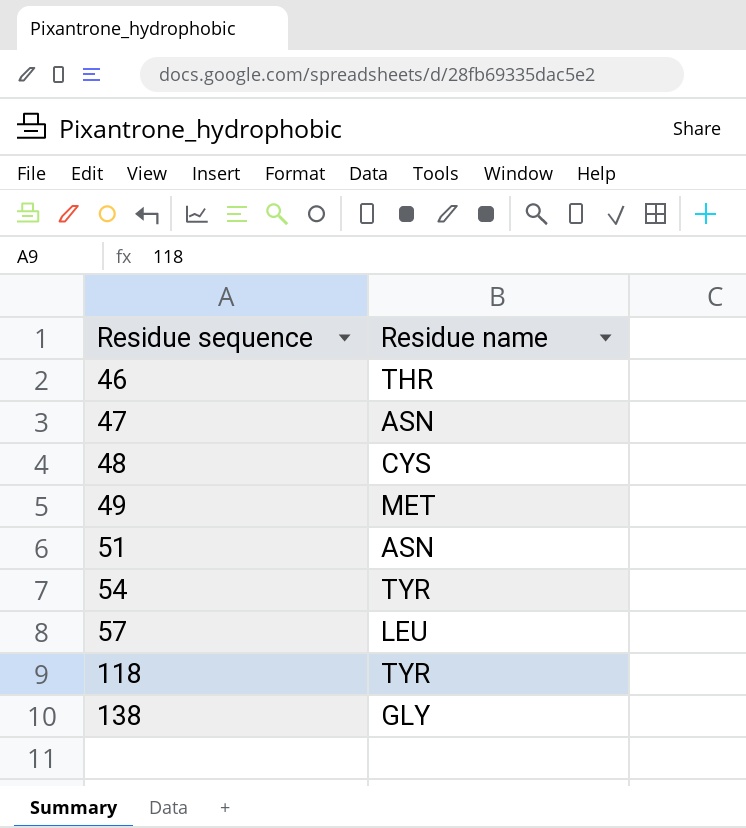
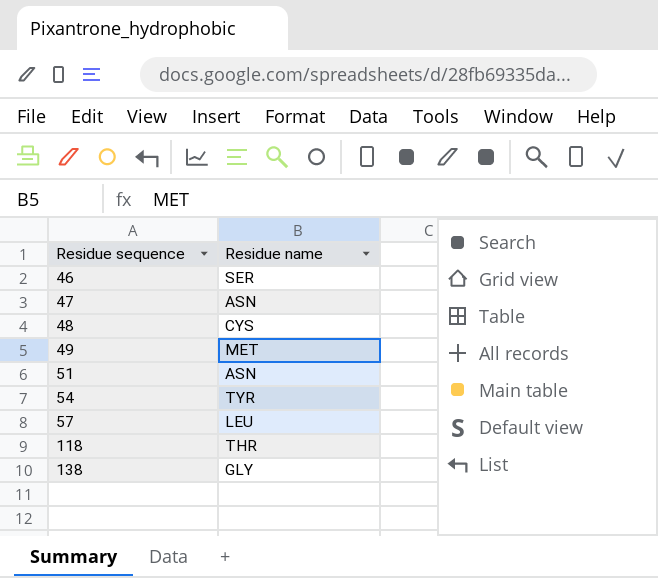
46 | Residue name: THR -> SER
118 | Residue name: TYR -> THR

